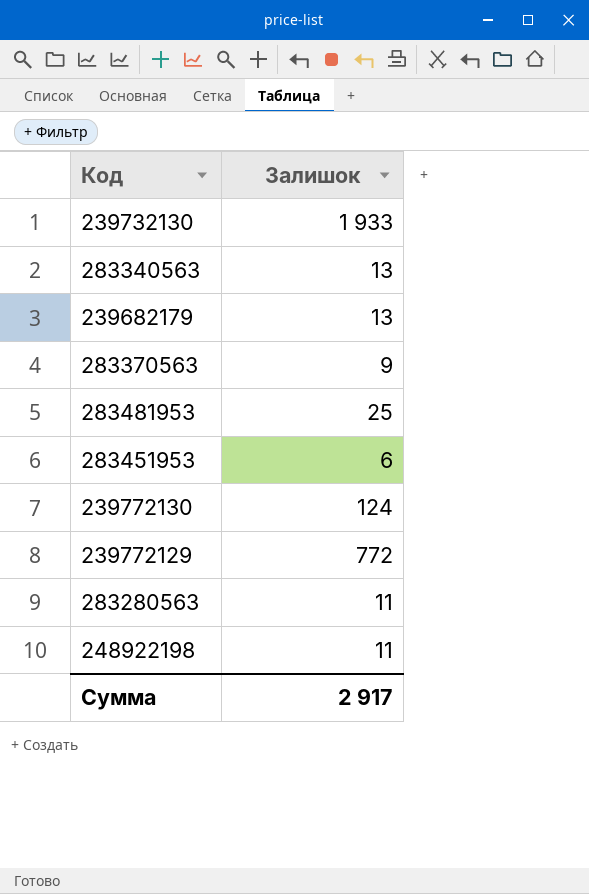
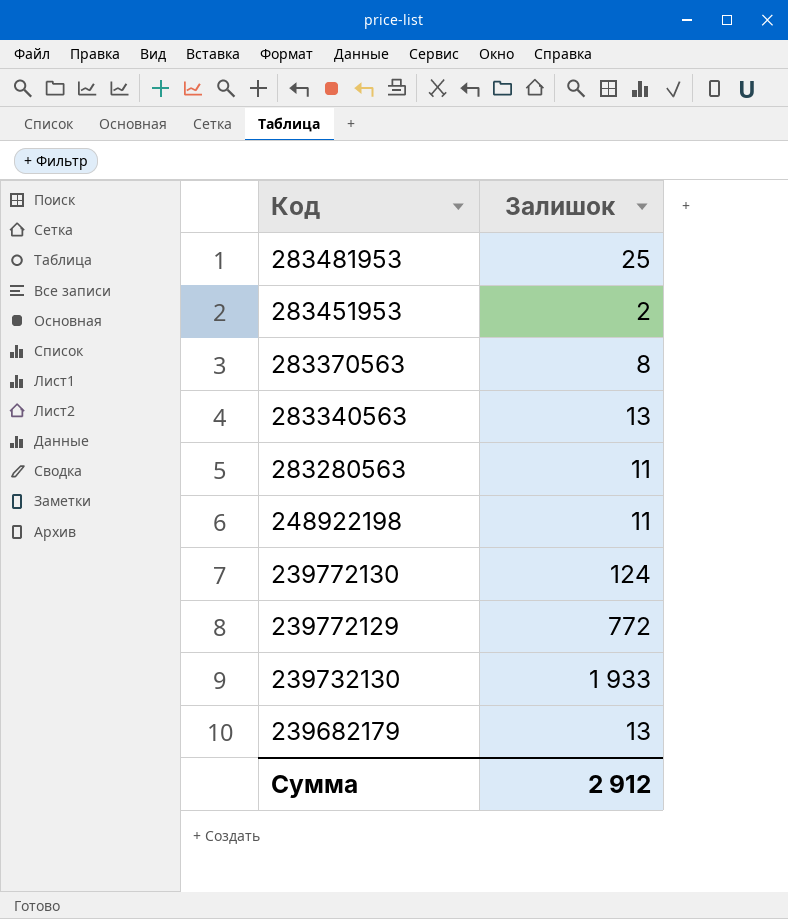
row order: none -> Код descending
283451953 | Залишок: 6 -> 2
283370563 | Залишок: 9 -> 8
Сумма | Залишок: 2 917 -> 2 912

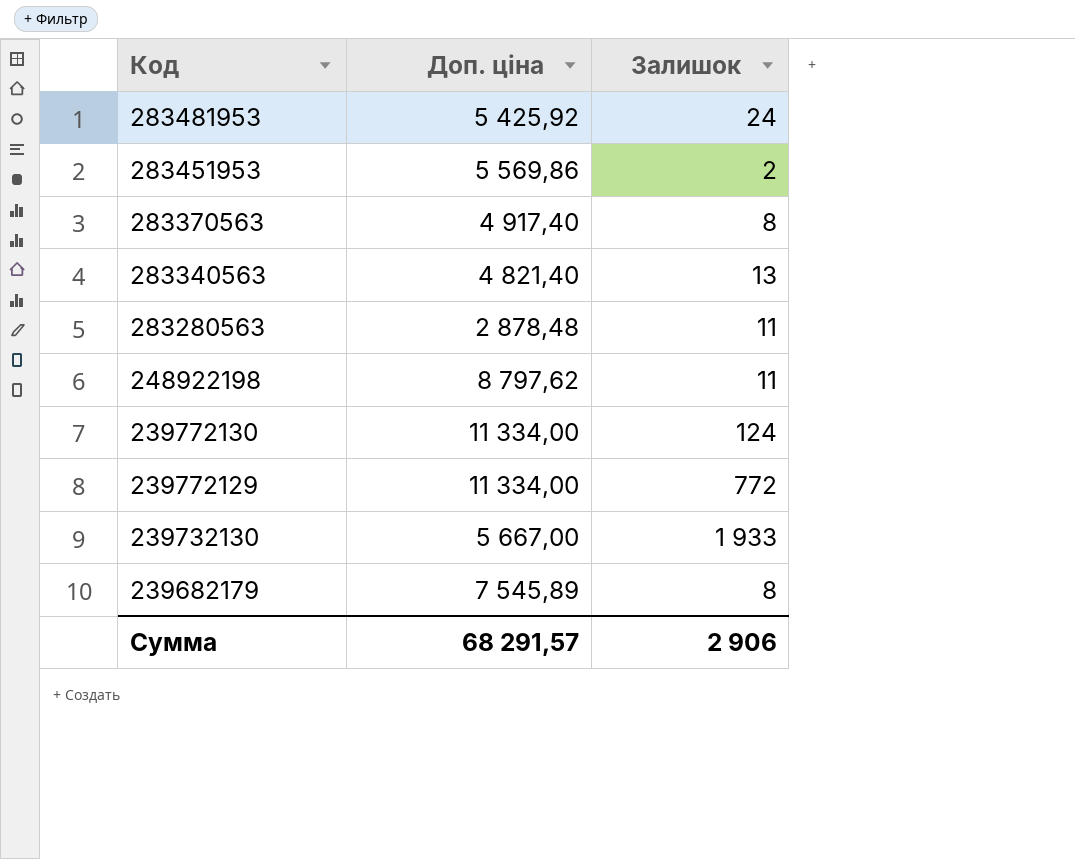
column Доп. ціна | position: none -> 2
283481953 | Залишок: 25 -> 24
239682179 | Залишок: 13 -> 8
Сумма | Залишок: 2 912 -> 2 906

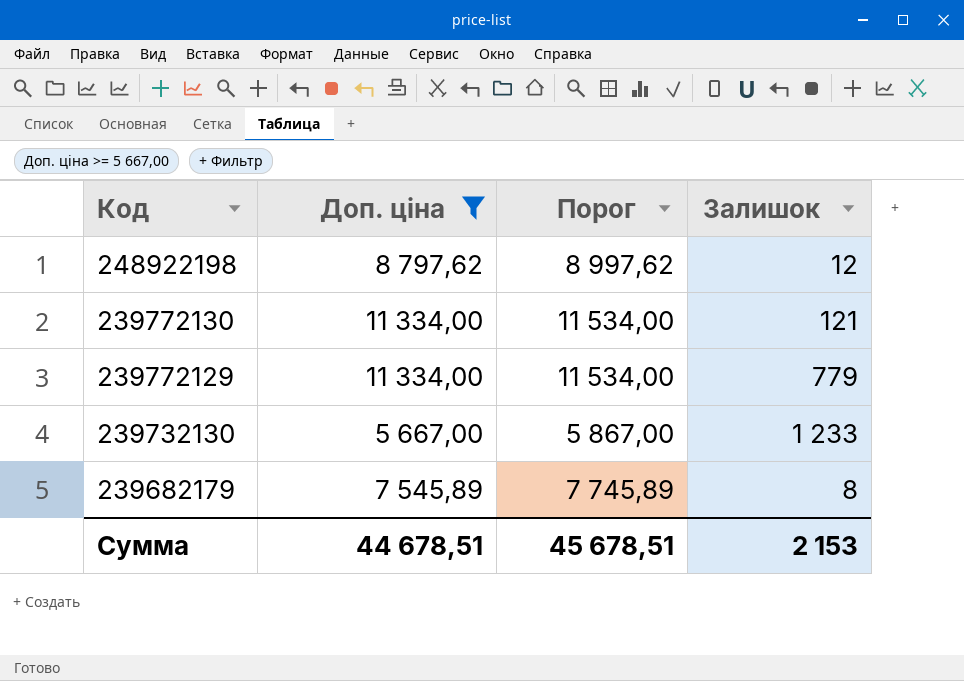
filter: none -> Доп. ціна >= 5 667,00
column Порог | formula: none -> [Доп. ціна] + 200
248922198 | Залишок: 11 -> 12
239772130 | Залишок: 124 -> 121
239772129 | Залишок: 772 -> 779
239732130 | Залишок: 1 933 -> 1 233
Сумма | Доп. ціна: 68 291,57 -> 44 678,51
Сумма | Залишок: 2 906 -> 2 153

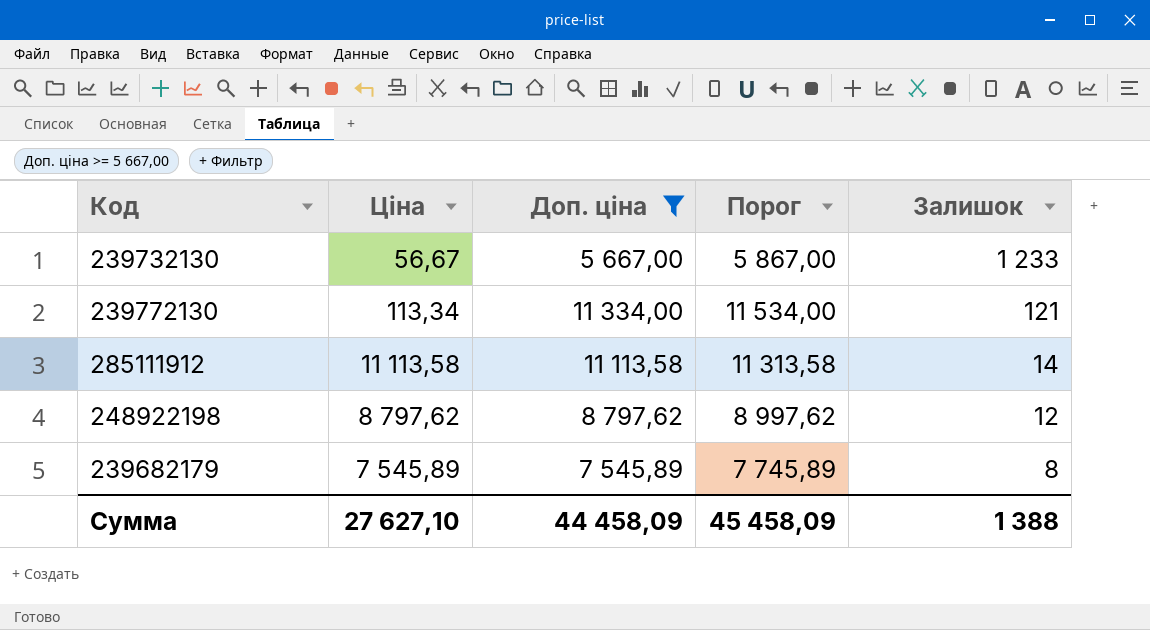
row order: Код descending -> Залишок descending
column Ціна | position: none -> 2
row 239772129: 11 334,00 | 11 534,00 | 779 -> none
row 285111912: none -> 11 113,58 | 11 113,58 | 11 313,58 | 14
Сумма | Доп. ціна: 44 678,51 -> 44 458,09
Сумма | Порог: 45 678,51 -> 45 458,09
Сумма | Залишок: 2 153 -> 1 388

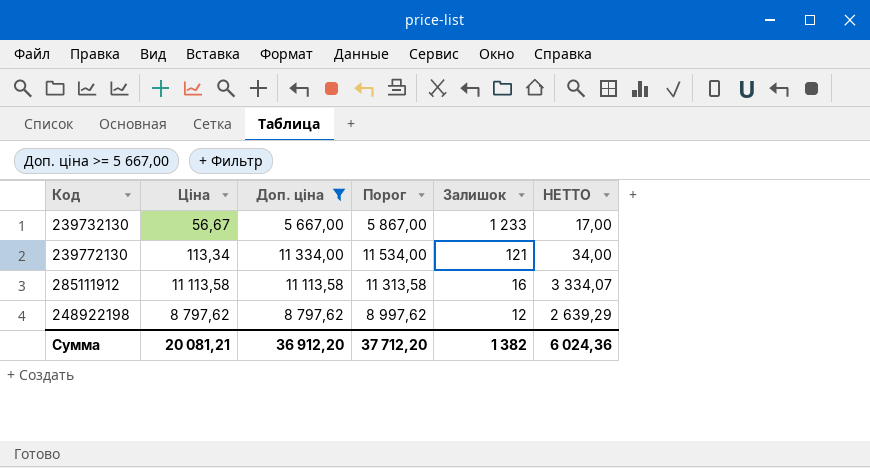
column НЕТТО | formula: none -> [Ціна] * 0,3
row 239682179: 7 545,89 | 7 545,89 | 7 745,89 | 8 -> none
285111912 | Залишок: 14 -> 16
Сумма | Ціна: 27 627,10 -> 20 081,21
Сумма | Доп. ціна: 44 458,09 -> 36 912,20
Сумма | Порог: 45 458,09 -> 37 712,20
Сумма | Залишок: 1 388 -> 1 382

